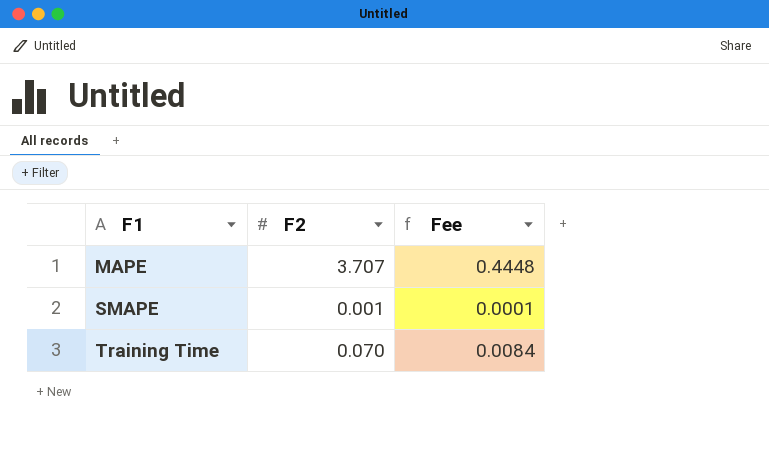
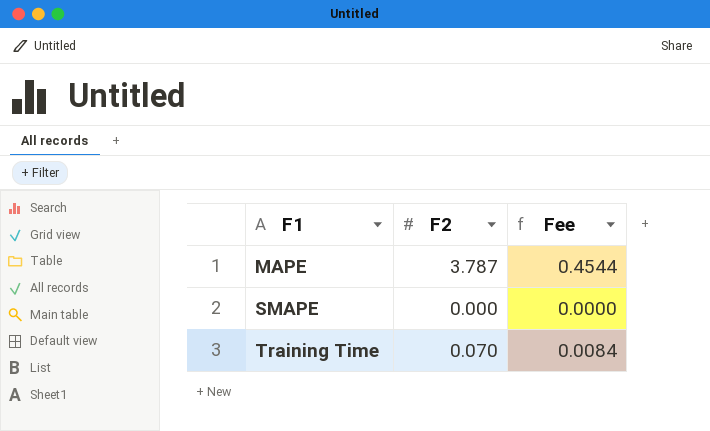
MAPE | F2: 3.707 -> 3.787
MAPE | Fee: 0.4448 -> 0.4544
SMAPE | F2: 0.001 -> 0.000
SMAPE | Fee: 0.0001 -> 0.0000

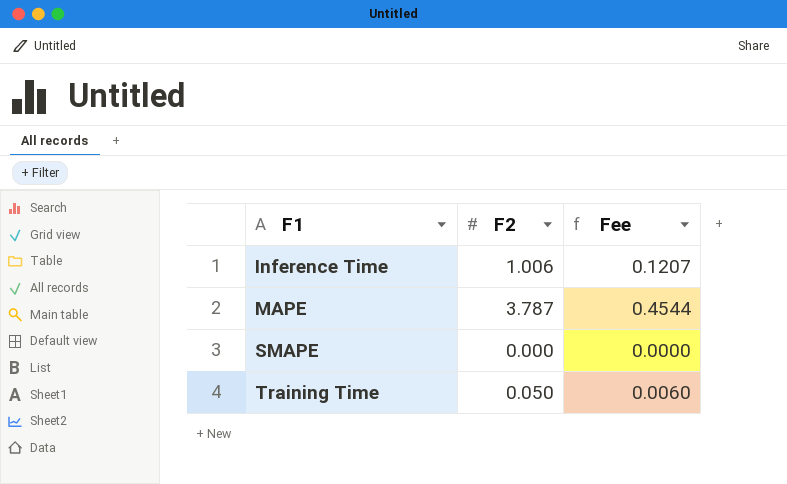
row Inference Time: none -> 1.006 | 0.1207
Training Time | F2: 0.070 -> 0.050
Training Time | Fee: 0.0084 -> 0.0060

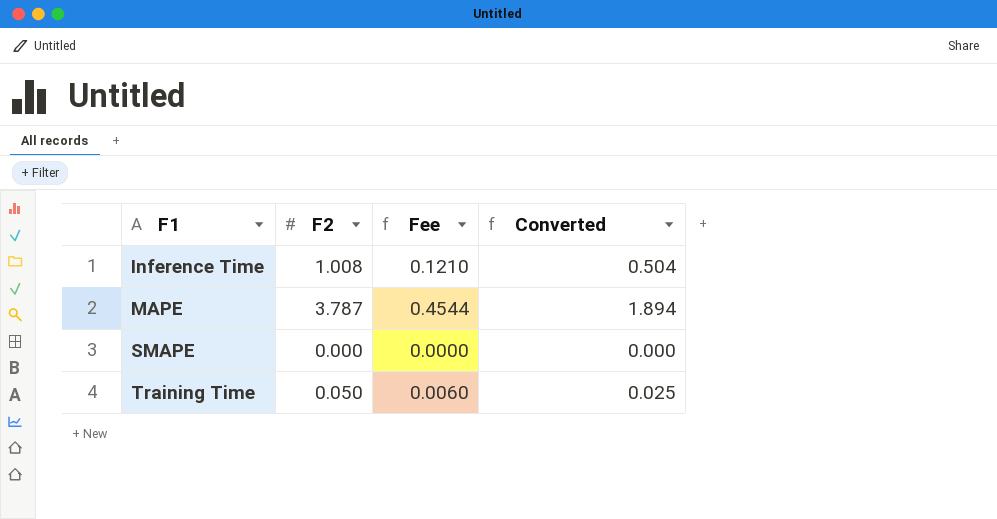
column Converted | formula: none -> [F2] * 0.5
Inference Time | F2: 1.006 -> 1.008
Inference Time | Fee: 0.1207 -> 0.1210

